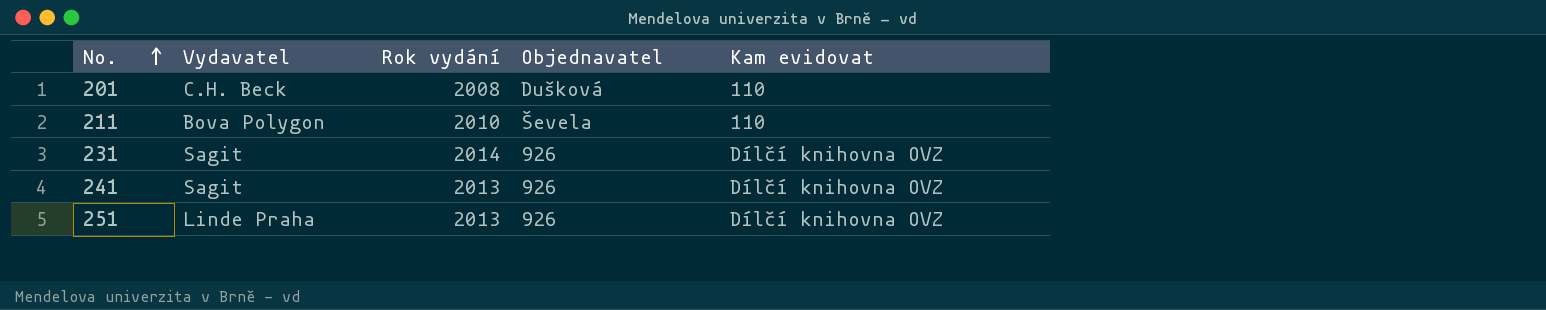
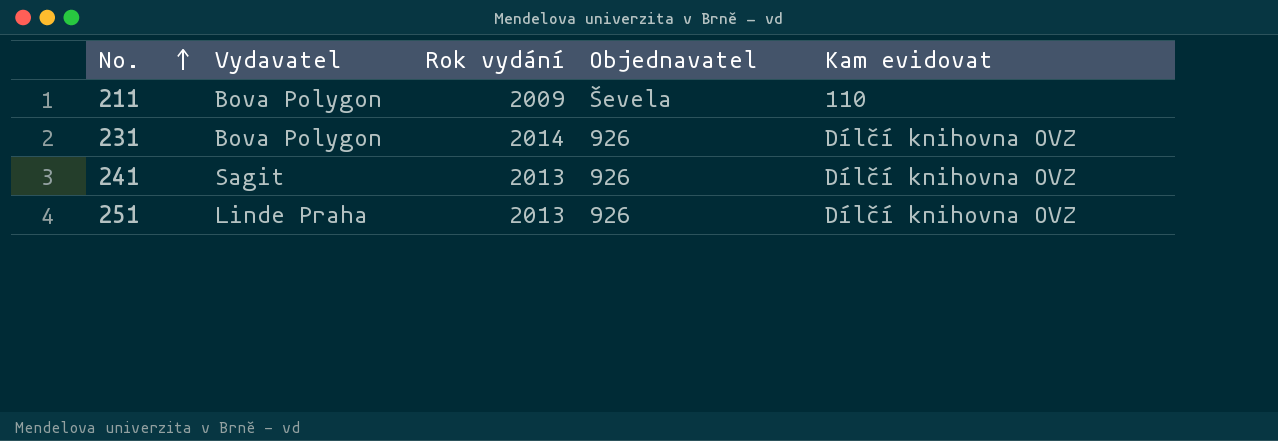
row 201: C.H. Beck | 2008 | Dušková | 110 -> none
211 | Rok vydání: 2010 -> 2009
231 | Vydavatel: Sagit -> Bova Polygon

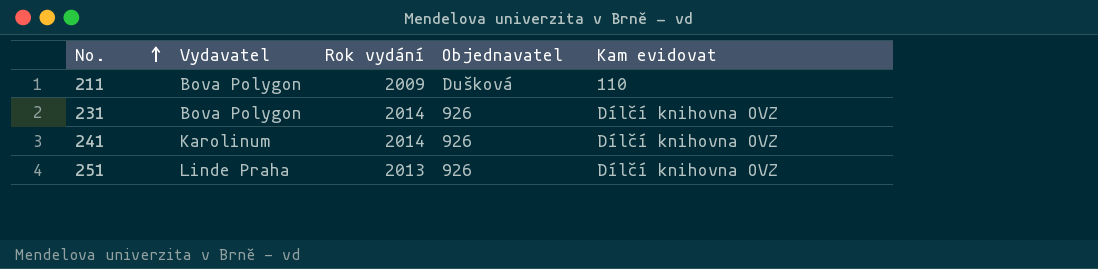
211 | Objednavatel: Ševela -> Dušková
241 | Vydavatel: Sagit -> Karolinum
241 | Rok vydání: 2013 -> 2014

